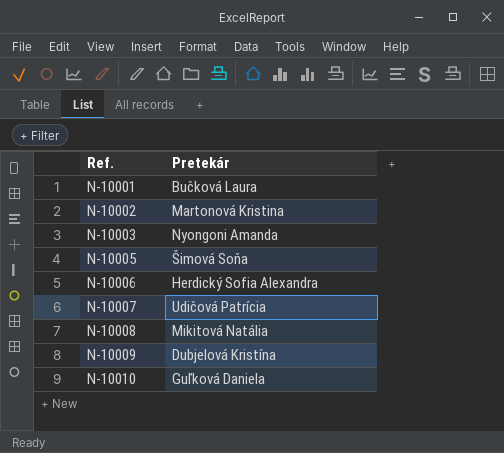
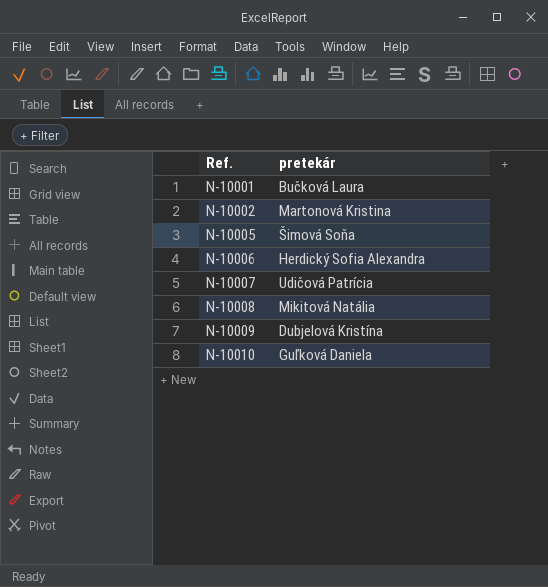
column name: Pretekár -> pretekár
row N-10003: Nyongoni Amanda -> none

